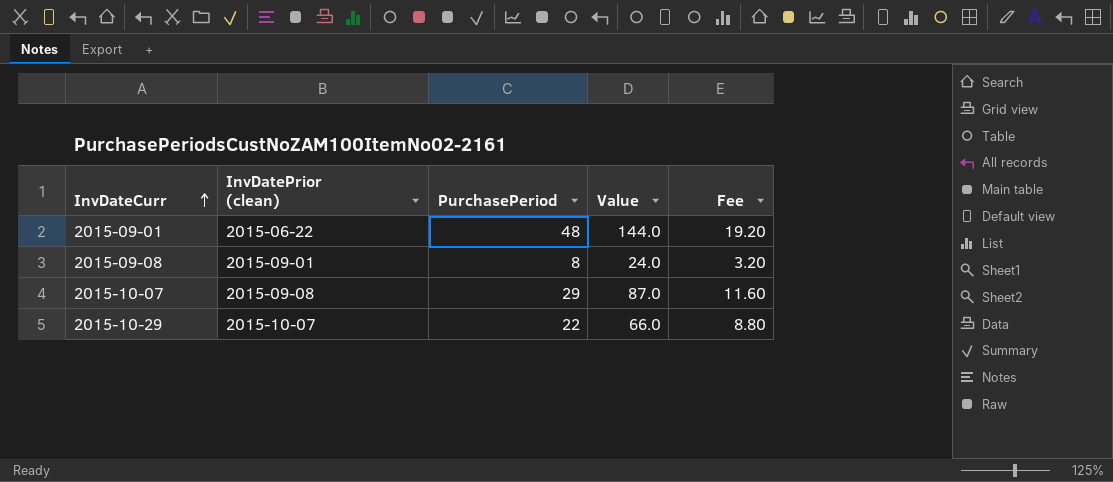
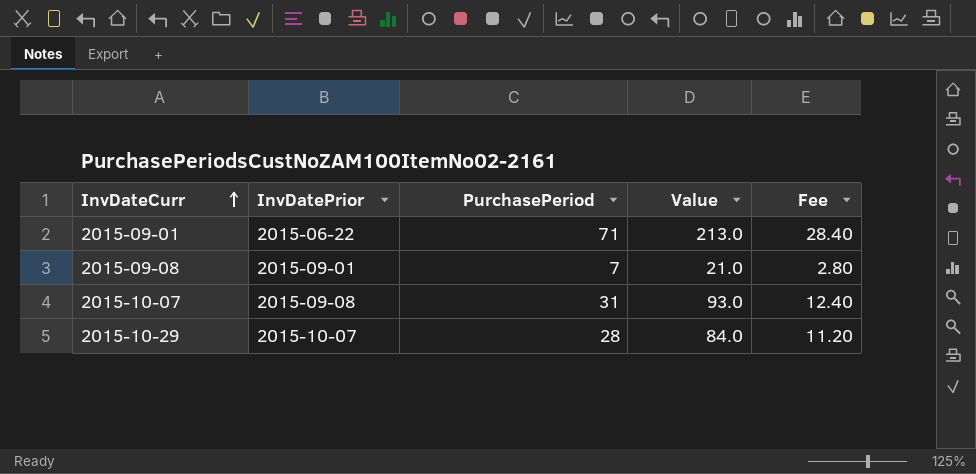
column name: InvDatePrior (clean) -> InvDatePrior
2015-09-01 | PurchasePeriod: 48 -> 71
2015-09-01 | Value: 144.0 -> 213.0
2015-09-01 | Fee: 19.20 -> 28.40
2015-09-08 | PurchasePeriod: 8 -> 7
2015-09-08 | Value: 24.0 -> 21.0
2015-09-08 | Fee: 3.20 -> 2.80
2015-10-07 | PurchasePeriod: 29 -> 31
2015-10-07 | Value: 87.0 -> 93.0
2015-10-07 | Fee: 11.60 -> 12.40
2015-10-29 | PurchasePeriod: 22 -> 28
2015-10-29 | Value: 66.0 -> 84.0
2015-10-29 | Fee: 8.80 -> 11.20

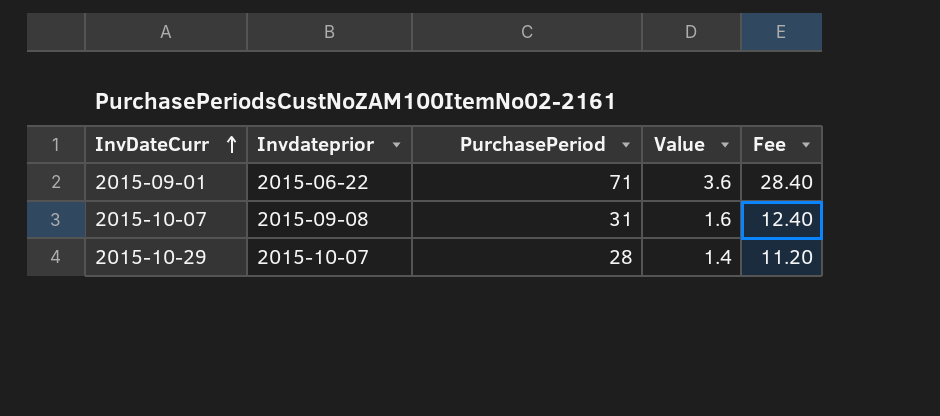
column name: InvDatePrior -> Invdateprior
column Value | formula: [PurchasePeriod] * 3 -> [PurchasePeriod] * 0.05
row 2015-09-08: 2015-09-01 | 7 | 21.0 | 2.80 -> none

